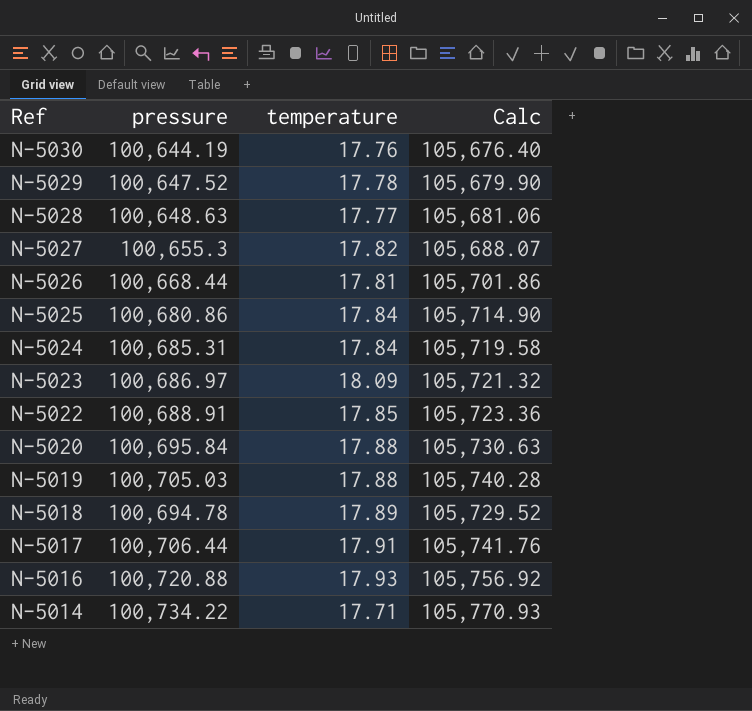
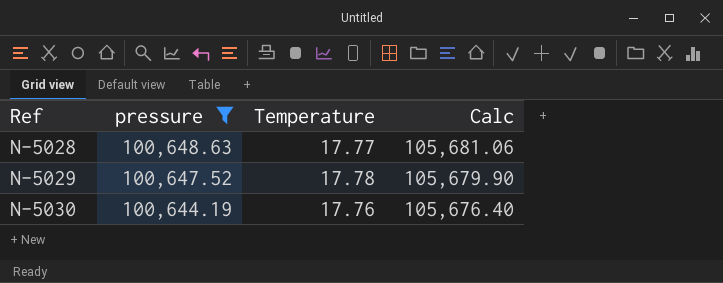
filter: none -> pressure <= 100,648.63
row order: Ref descending -> Ref ascending
column name: temperature -> Temperature

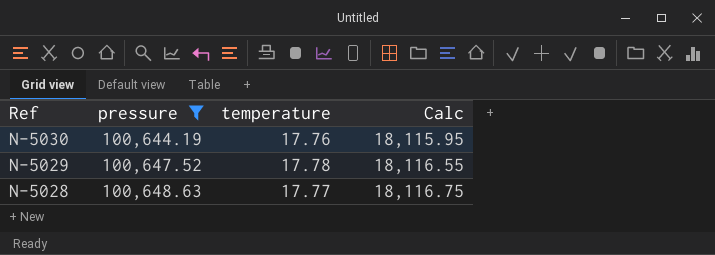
row order: Ref ascending -> Ref descending
column name: Temperature -> temperature
column Calc | formula: [pressure] * 1.05 -> [pressure] * 0.18

